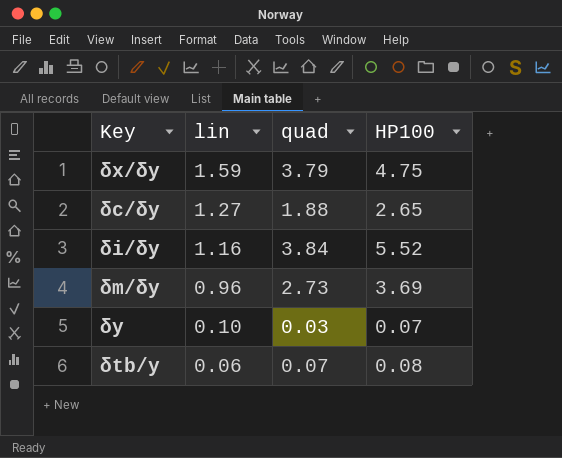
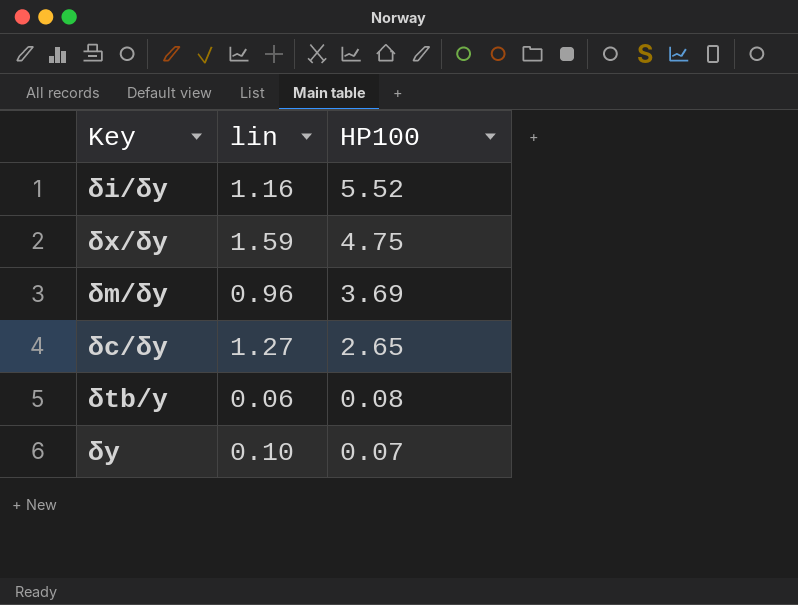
row order: lin descending -> HP100 descending
column quad | position: 3 -> none

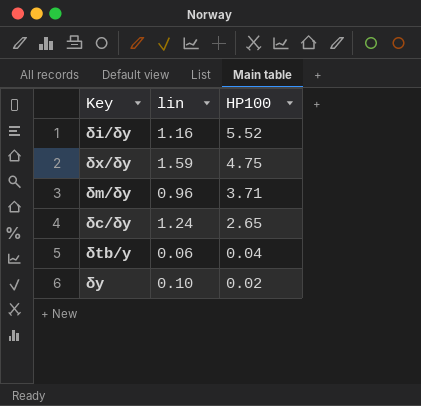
δm/δy | HP100: 3.69 -> 3.71
δc/δy | lin: 1.27 -> 1.24
δtb/y | HP100: 0.08 -> 0.04
δy | HP100: 0.07 -> 0.02

